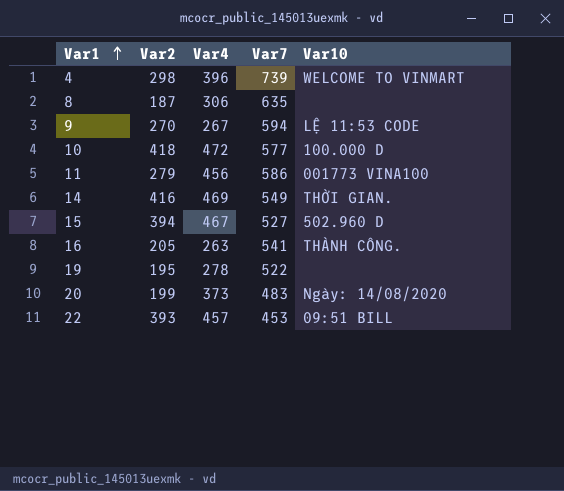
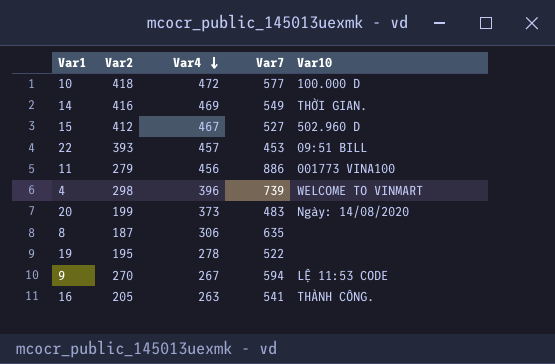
row order: Var1 ascending -> Var4 descending
15 | Var2: 394 -> 412
11 | Var7: 586 -> 886

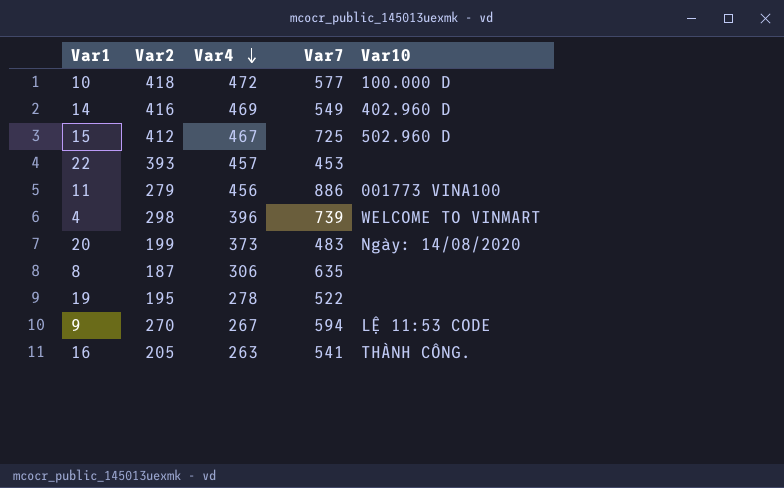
14 | Var10: THỜI GIAN. -> 402.960 D
15 | Var7: 527 -> 725
22 | Var10: 09:51 BILL -> none

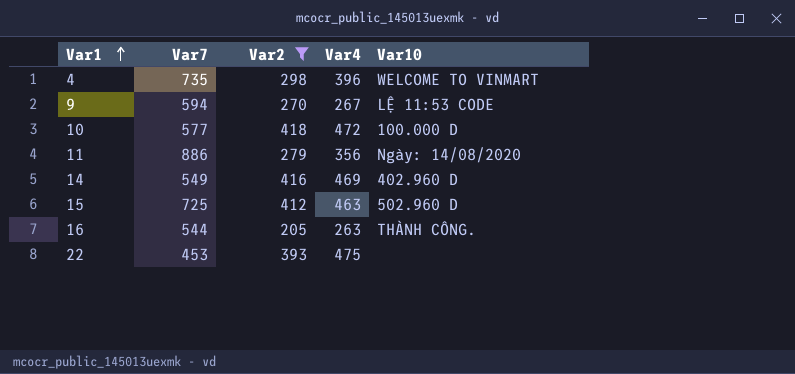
filter: none -> Var2 >= 205
row order: Var4 descending -> Var1 ascending
column Var7 | position: 4 -> 2
4 | Var7: 739 -> 735
11 | Var4: 456 -> 356
11 | Var10: 001773 VINA100 -> Ngày: 14/08/2020
15 | Var4: 467 -> 463
16 | Var7: 541 -> 544
22 | Var4: 457 -> 475

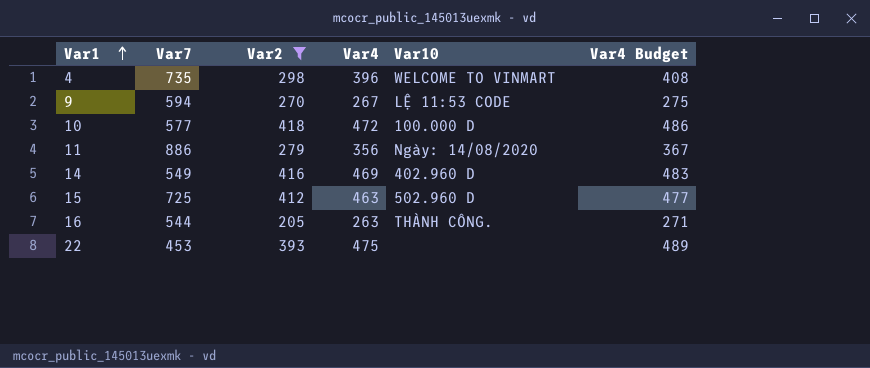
column Var4 Budget | formula: none -> [Var4] * 1.03

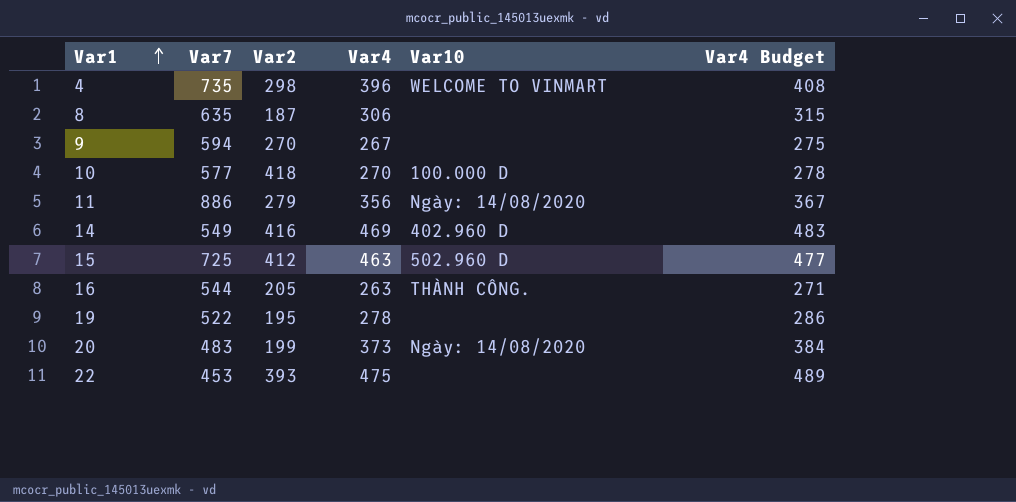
filter: Var2 >= 205 -> none
9 | Var10: LỆ 11:53 CODE -> none
10 | Var4: 472 -> 270
10 | Var4 Budget: 486 -> 278

